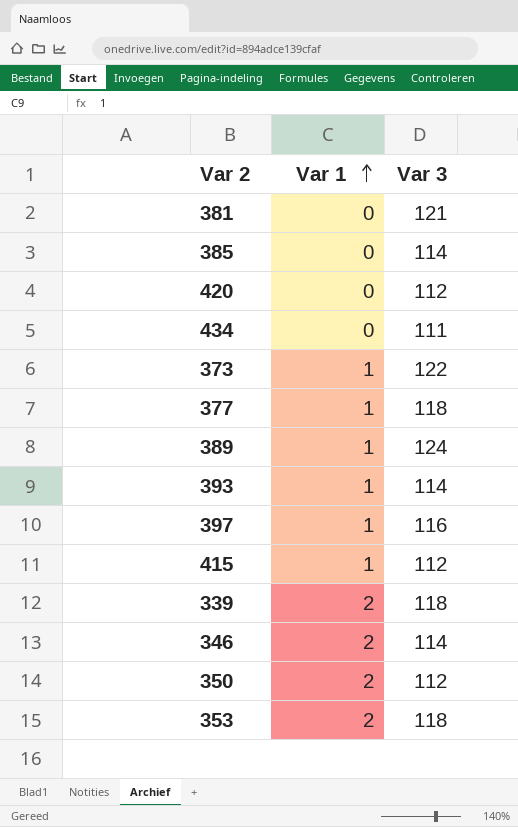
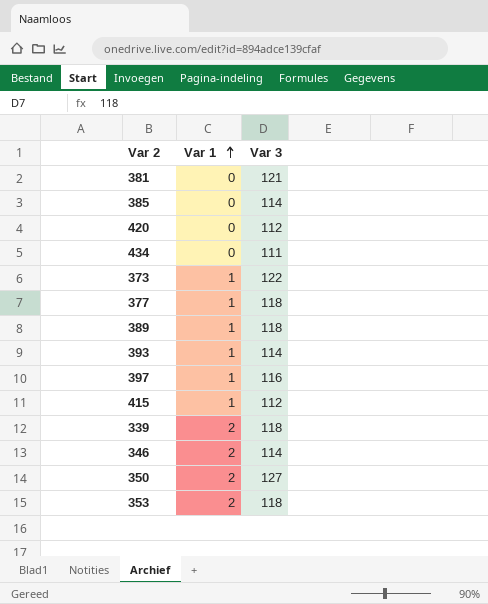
389 | Var 3: 124 -> 118
350 | Var 3: 112 -> 127

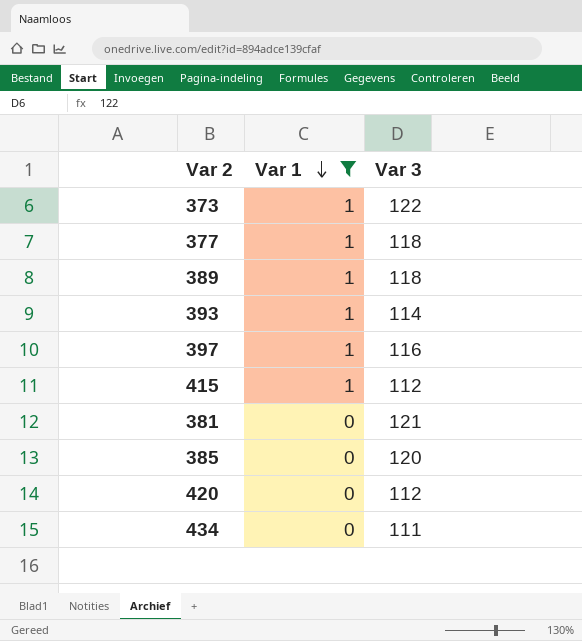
filter: none -> Var 1 != 2
row order: Var 1 ascending -> Var 1 descending
385 | Var 3: 114 -> 120

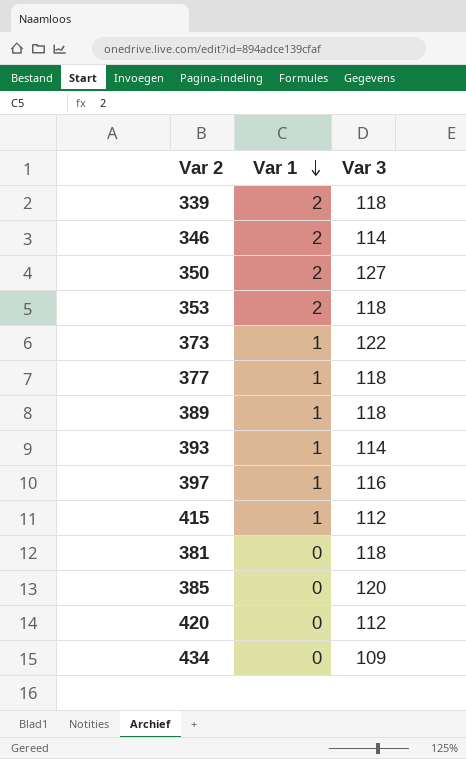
filter: Var 1 != 2 -> none
381 | Var 3: 121 -> 118
434 | Var 3: 111 -> 109

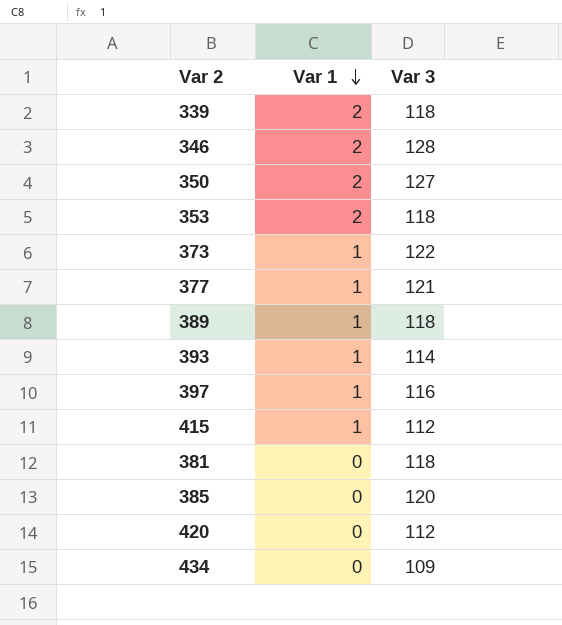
346 | Var 3: 114 -> 128
377 | Var 3: 118 -> 121

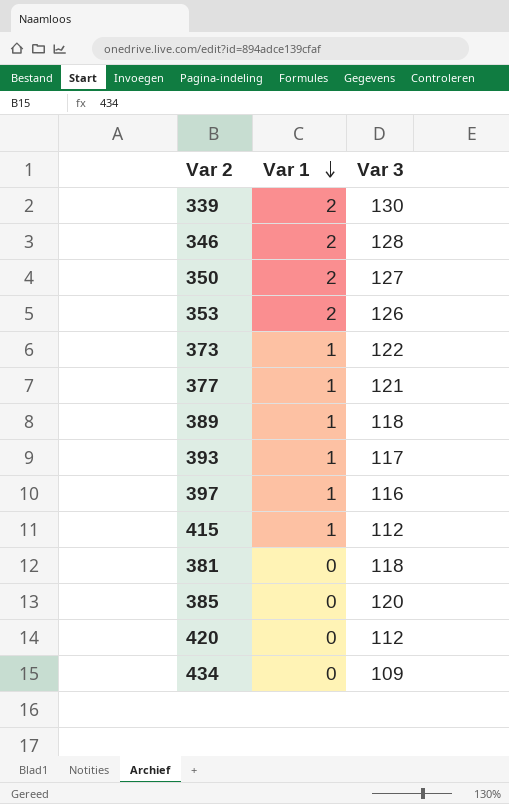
339 | Var 3: 118 -> 130
353 | Var 3: 118 -> 126
393 | Var 3: 114 -> 117

